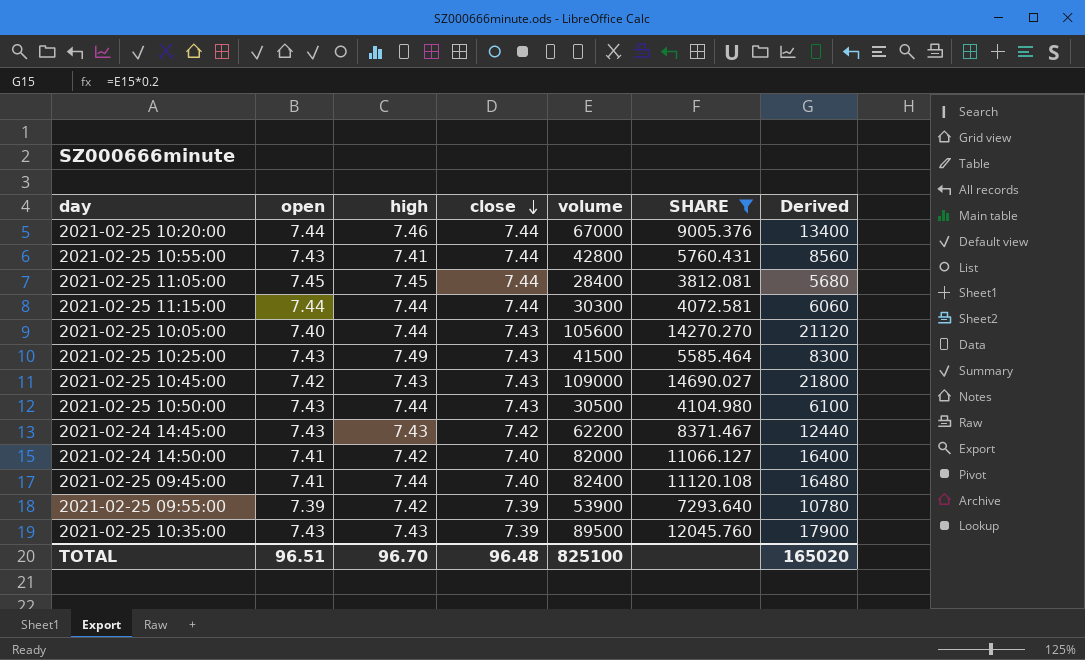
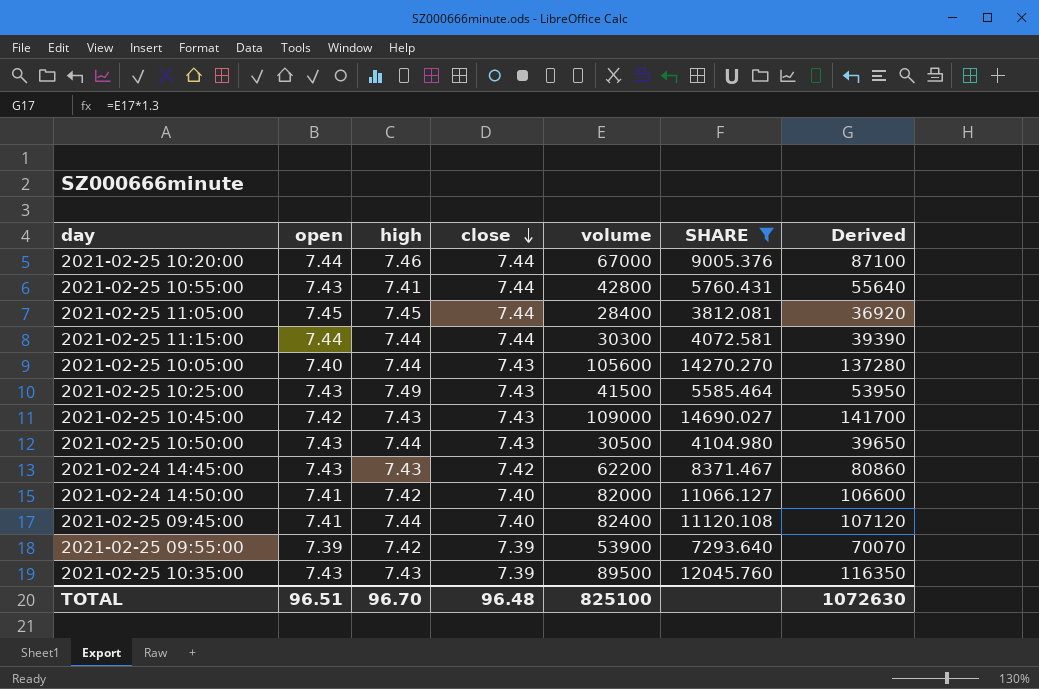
column Derived | formula: [volume] * 0.2 -> [volume] * 1.3
TOTAL | Derived: 165020 -> 1072630

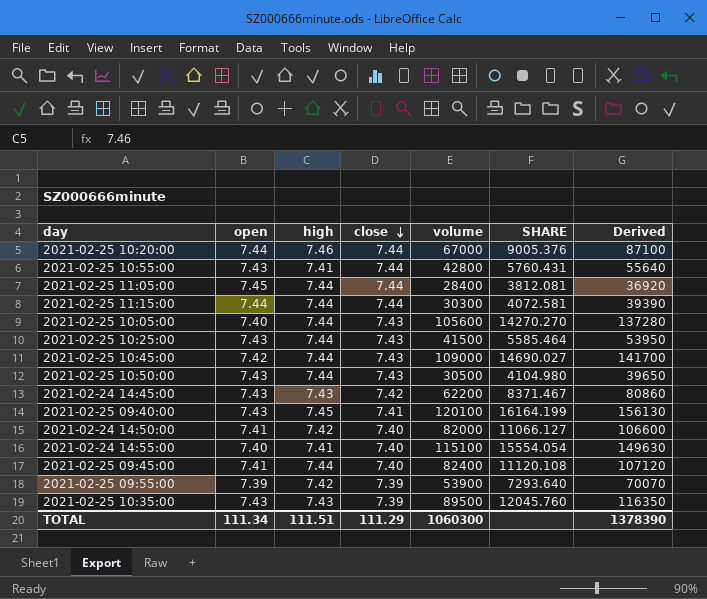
filter: SHARE <= 14690.027 -> none
2021-02-25 11:05:00 | high: 7.45 -> 7.44
2021-02-25 10:25:00 | high: 7.49 -> 7.44
2021-02-25 10:45:00 | high: 7.43 -> 7.44
TOTAL | open: 96.51 -> 111.34
TOTAL | high: 96.70 -> 111.51
TOTAL | close: 96.48 -> 111.29
TOTAL | volume: 825100 -> 1060300
TOTAL | Derived: 1072630 -> 1378390

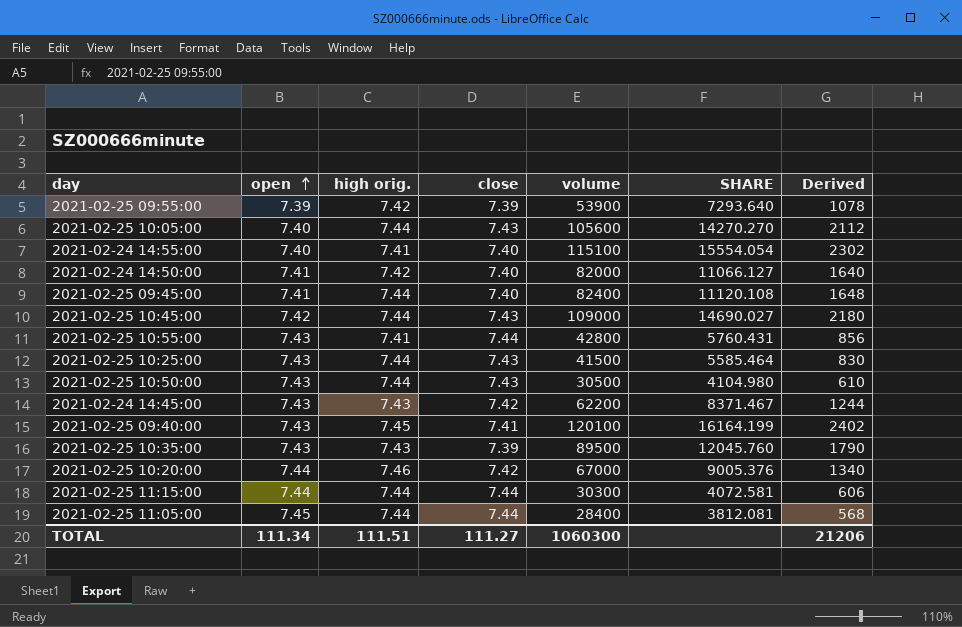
row order: close descending -> open ascending
column name: high -> high orig.
column Derived | formula: [volume] * 1.3 -> [volume] * 0.02
2021-02-25 10:20:00 | close: 7.44 -> 7.42
TOTAL | close: 111.29 -> 111.27
TOTAL | Derived: 1378390 -> 21206

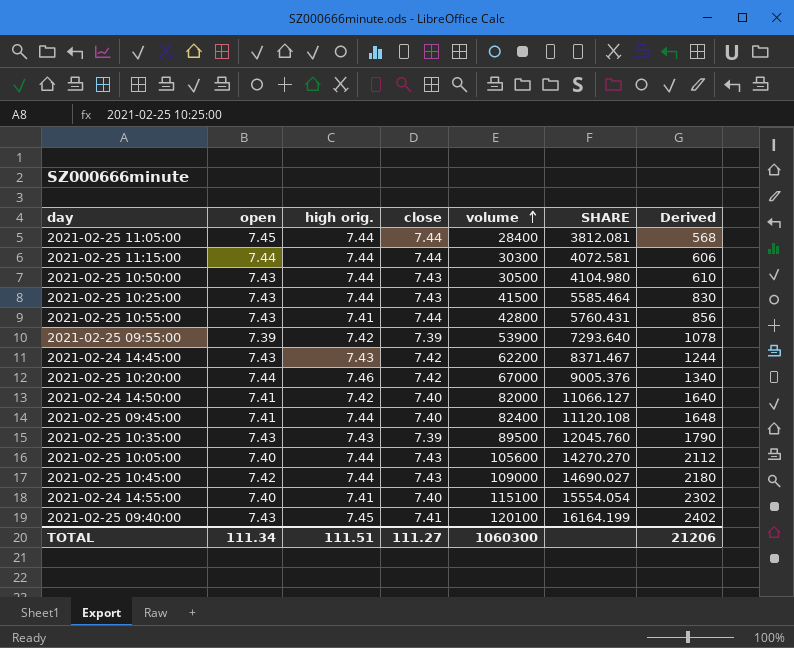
row order: open ascending -> volume ascending

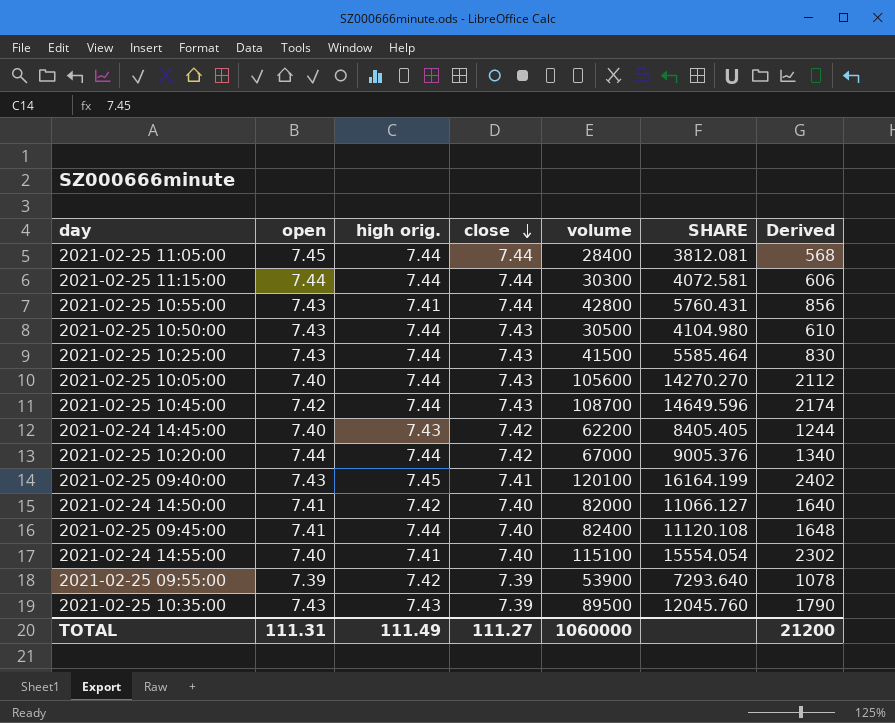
row order: volume ascending -> close descending
2021-02-25 10:45:00 | volume: 109000 -> 108700
2021-02-25 10:45:00 | SHARE: 14690.027 -> 14649.596
2021-02-25 10:45:00 | Derived: 2180 -> 2174
2021-02-24 14:45:00 | open: 7.43 -> 7.40
2021-02-24 14:45:00 | SHARE: 8371.467 -> 8405.405
2021-02-25 10:20:00 | high orig.: 7.46 -> 7.44
TOTAL | open: 111.34 -> 111.31
TOTAL | high orig.: 111.51 -> 111.49
TOTAL | volume: 1060300 -> 1060000
TOTAL | Derived: 21206 -> 21200

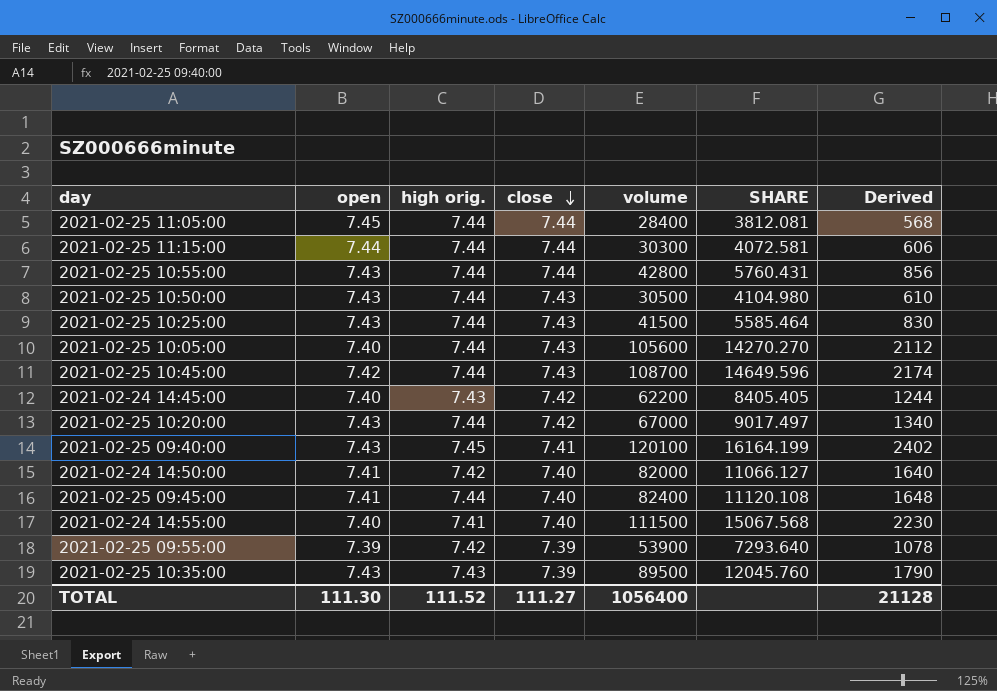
2021-02-25 10:55:00 | high orig.: 7.41 -> 7.44
2021-02-25 10:20:00 | open: 7.44 -> 7.43
2021-02-25 10:20:00 | SHARE: 9005.376 -> 9017.497
2021-02-24 14:55:00 | volume: 115100 -> 111500
2021-02-24 14:55:00 | SHARE: 15554.054 -> 15067.568
2021-02-24 14:55:00 | Derived: 2302 -> 2230
TOTAL | open: 111.31 -> 111.30
TOTAL | high orig.: 111.49 -> 111.52
TOTAL | volume: 1060000 -> 1056400
TOTAL | Derived: 21200 -> 21128

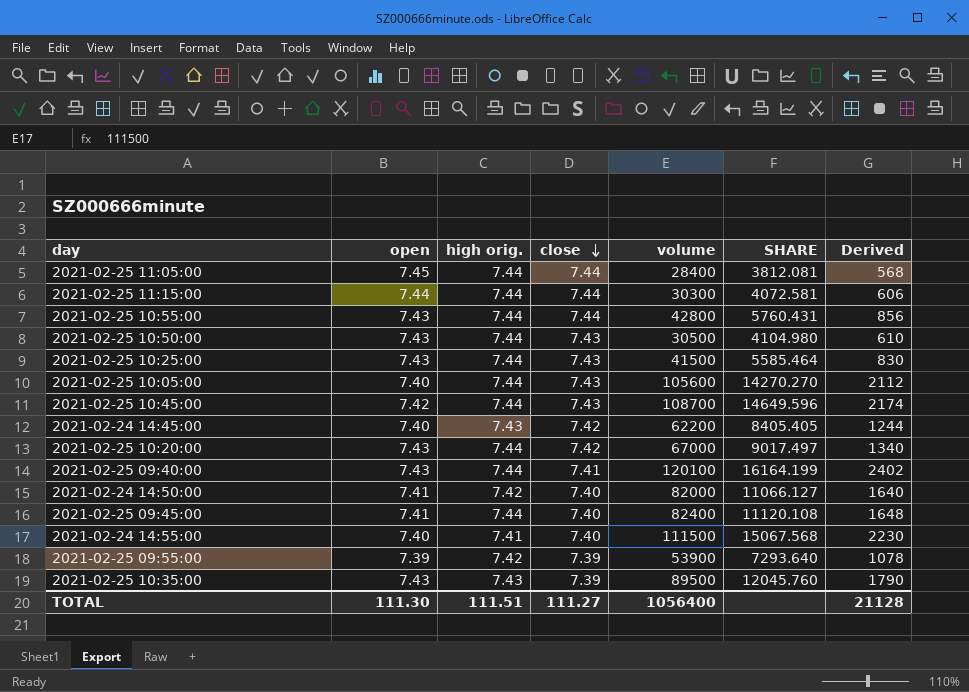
2021-02-25 09:40:00 | high orig.: 7.45 -> 7.44
TOTAL | high orig.: 111.52 -> 111.51

